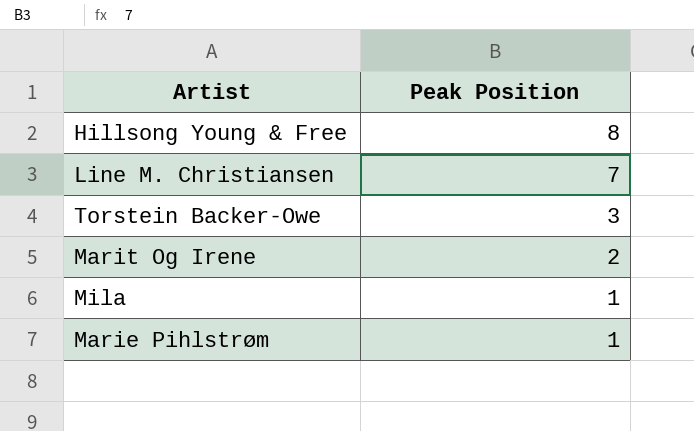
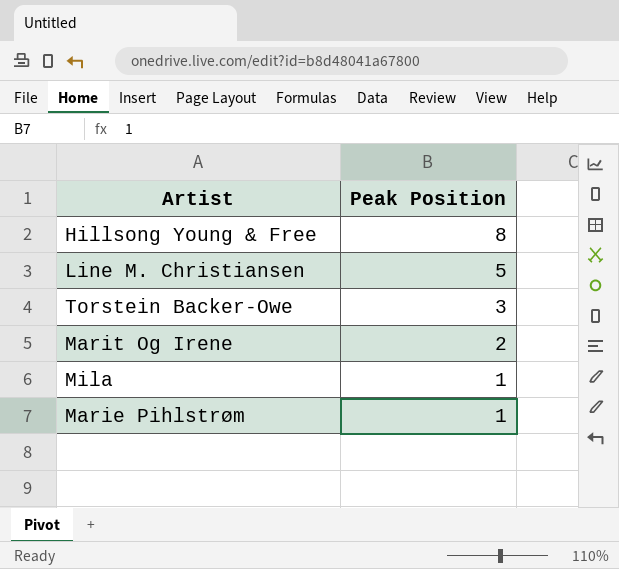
Line M. Christiansen | Peak Position: 7 -> 5

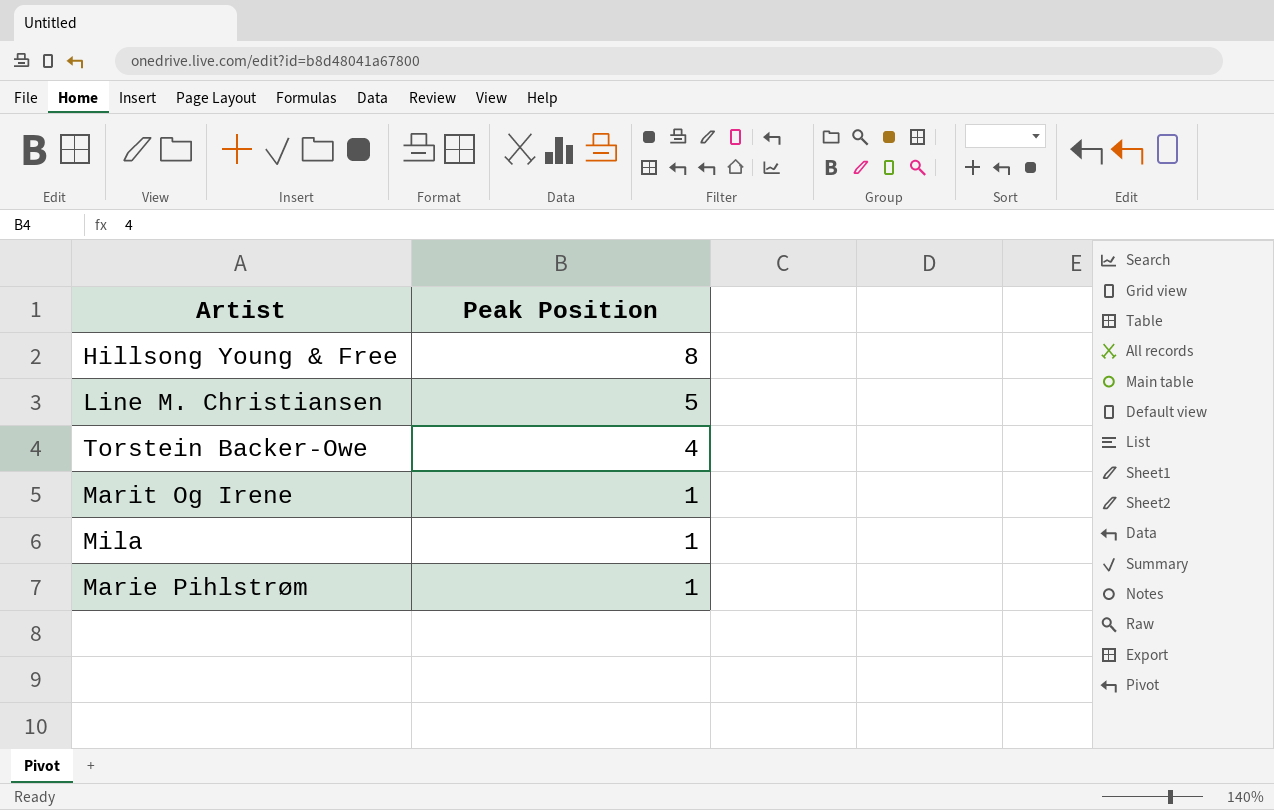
Torstein Backer-Owe | Peak Position: 3 -> 4
Marit Og Irene | Peak Position: 2 -> 1

